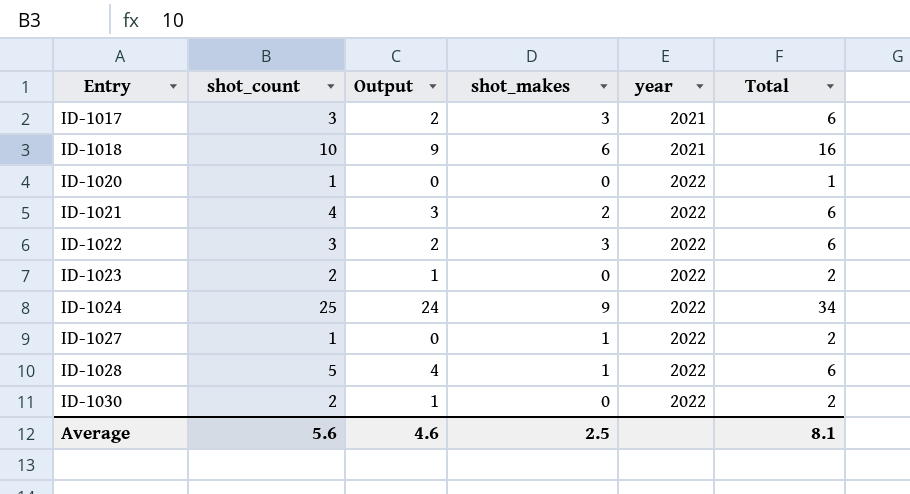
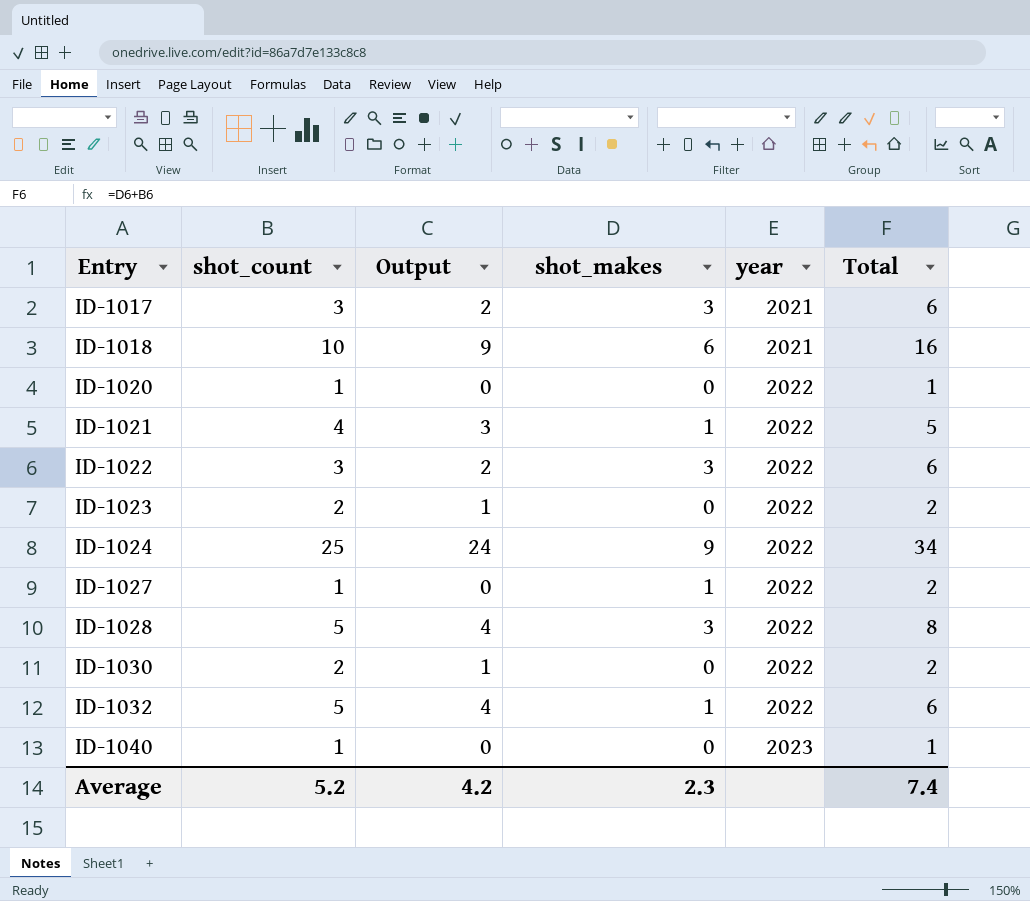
ID-1021 | shot_makes: 2 -> 1
ID-1021 | Total: 6 -> 5
ID-1028 | shot_makes: 1 -> 3
ID-1028 | Total: 6 -> 8
row ID-1032: none -> 5 | 4 | 1 | 2022 | 6
row ID-1040: none -> 1 | 0 | 0 | 2023 | 1
Average | shot_count: 5.6 -> 5.2
Average | Output: 4.6 -> 4.2
Average | shot_makes: 2.5 -> 2.3
Average | Total: 8.1 -> 7.4

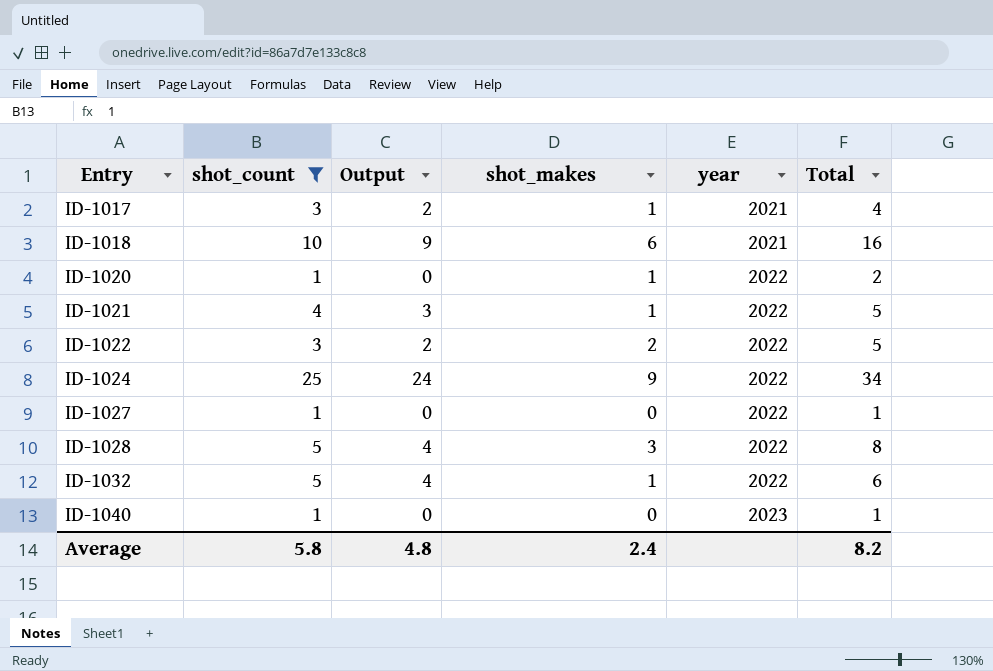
filter: none -> shot_count != 2
ID-1017 | shot_makes: 3 -> 1
ID-1017 | Total: 6 -> 4
ID-1020 | shot_makes: 0 -> 1
ID-1020 | Total: 1 -> 2
ID-1022 | shot_makes: 3 -> 2
ID-1022 | Total: 6 -> 5
ID-1027 | shot_makes: 1 -> 0
ID-1027 | Total: 2 -> 1
Average | shot_count: 5.2 -> 5.8
Average | Output: 4.2 -> 4.8
Average | shot_makes: 2.3 -> 2.4
Average | Total: 7.4 -> 8.2

